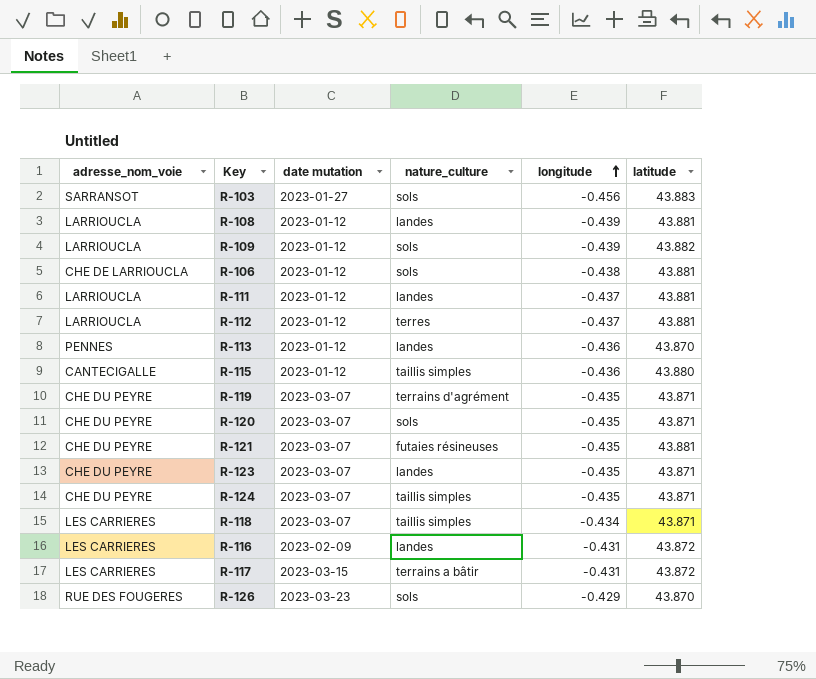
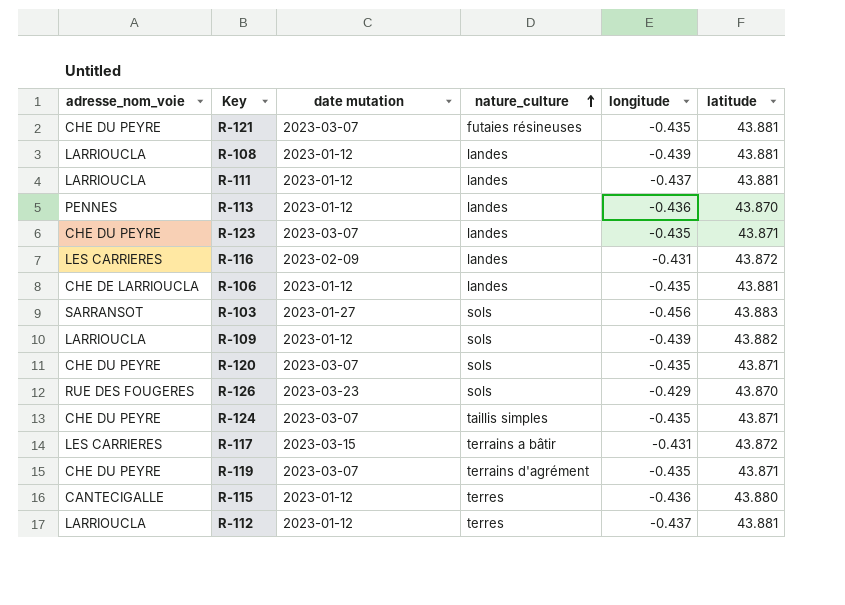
row order: longitude ascending -> nature_culture ascending
row R-118: LES CARRIERES | 2023-03-07 | taillis simples | -0.434 | 43.871 -> none
R-106 | nature_culture: sols -> landes
R-106 | longitude: -0.438 -> -0.435
R-115 | nature_culture: taillis simples -> terres

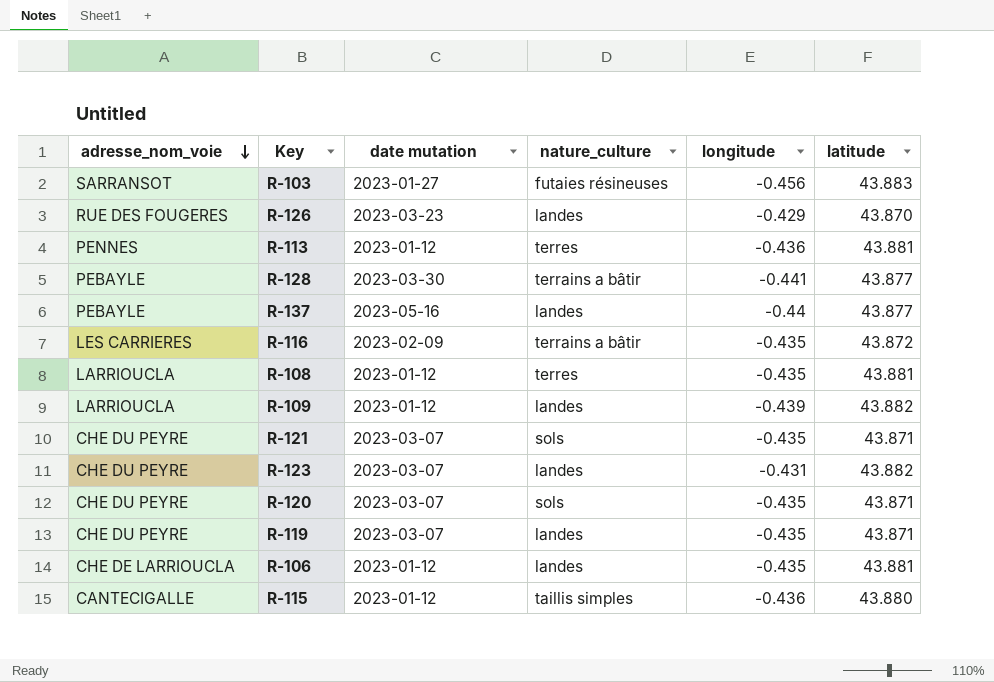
row order: nature_culture ascending -> adresse_nom_voie descending
row R-111: LARRIOUCLA | 2023-01-12 | landes | -0.437 | 43.881 -> none
row R-124: CHE DU PEYRE | 2023-03-07 | taillis simples | -0.435 | 43.871 -> none
row R-117: LES CARRIERES | 2023-03-15 | terrains a bâtir | -0.431 | 43.872 -> none
row R-112: LARRIOUCLA | 2023-01-12 | terres | -0.437 | 43.881 -> none
R-103 | nature_culture: sols -> futaies résineuses
R-126 | nature_culture: sols -> landes
R-113 | nature_culture: landes -> terres
R-113 | latitude: 43.870 -> 43.881
row R-128: none -> PEBAYLE | 2023-03-30 | terrains a bâtir | -0.441 | 43.877
row R-137: none -> PEBAYLE | 2023-05-16 | landes | -0.44 | 43.877
R-116 | nature_culture: landes -> terrains a bâtir
R-116 | longitude: -0.431 -> -0.435
R-108 | nature_culture: landes -> terres
R-108 | longitude: -0.439 -> -0.435
R-109 | nature_culture: sols -> landes
R-121 | nature_culture: futaies résineuses -> sols
R-121 | latitude: 43.881 -> 43.871
R-123 | longitude: -0.435 -> -0.431
R-123 | latitude: 43.871 -> 43.882
R-119 | nature_culture: terrains d'agrément -> landes
R-115 | nature_culture: terres -> taillis simples

